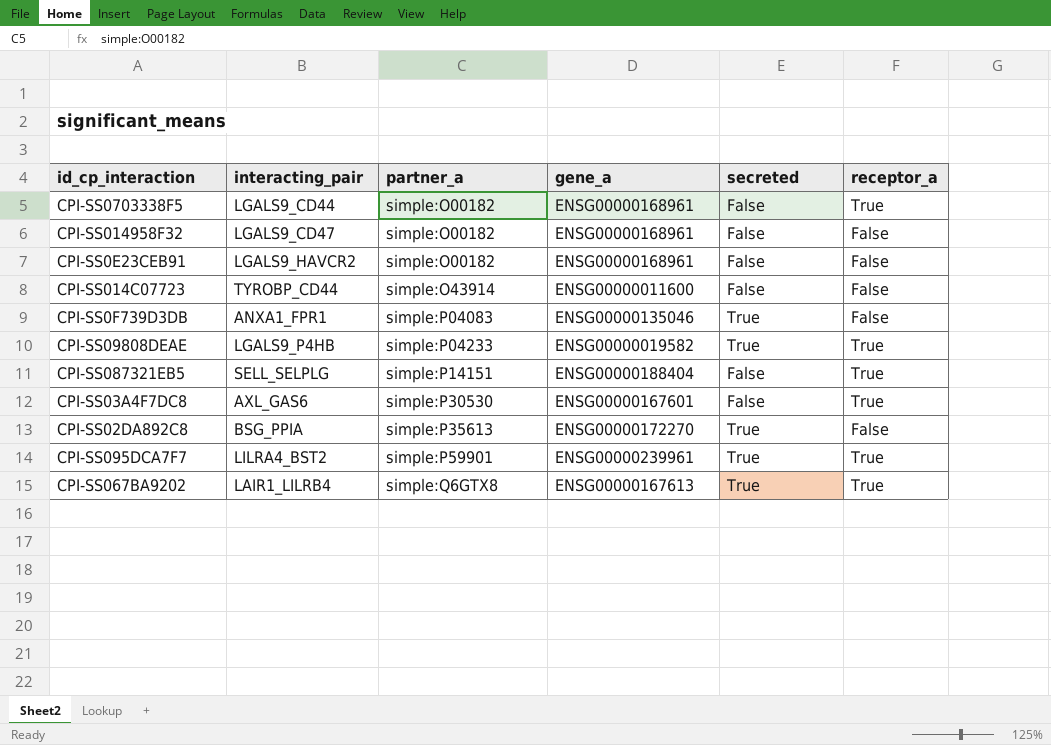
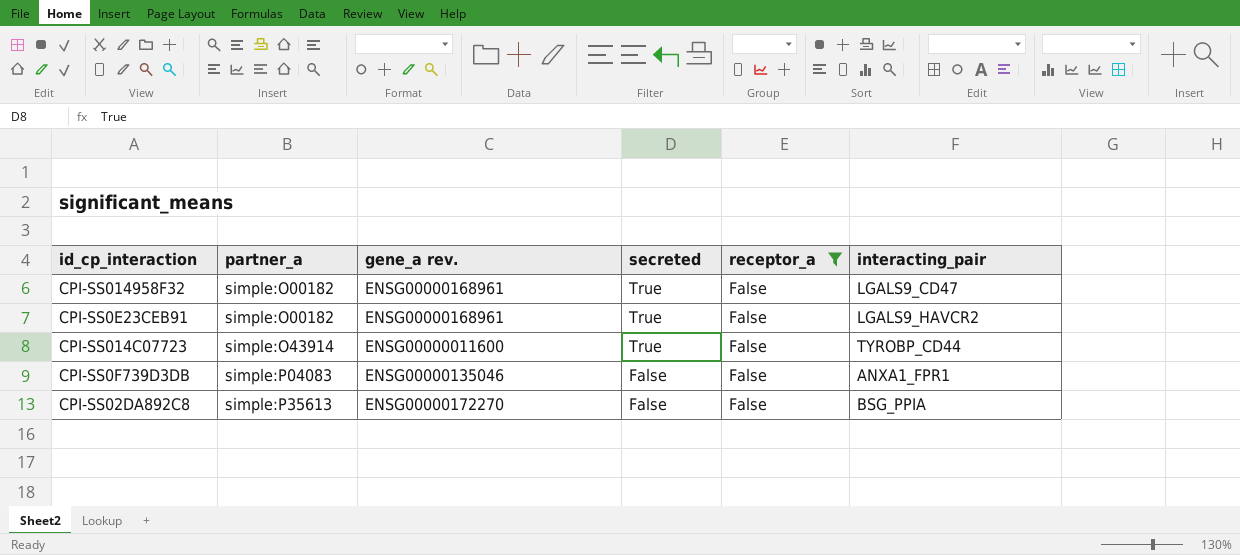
filter: none -> receptor_a = False
column name: gene_a -> gene_a rev.
column interacting_pair | position: 2 -> 6
CPI-SS014958F32 | secreted: False -> True
CPI-SS0E23CEB91 | secreted: False -> True
CPI-SS014C07723 | secreted: False -> True
CPI-SS0F739D3DB | secreted: True -> False
CPI-SS02DA892C8 | secreted: True -> False

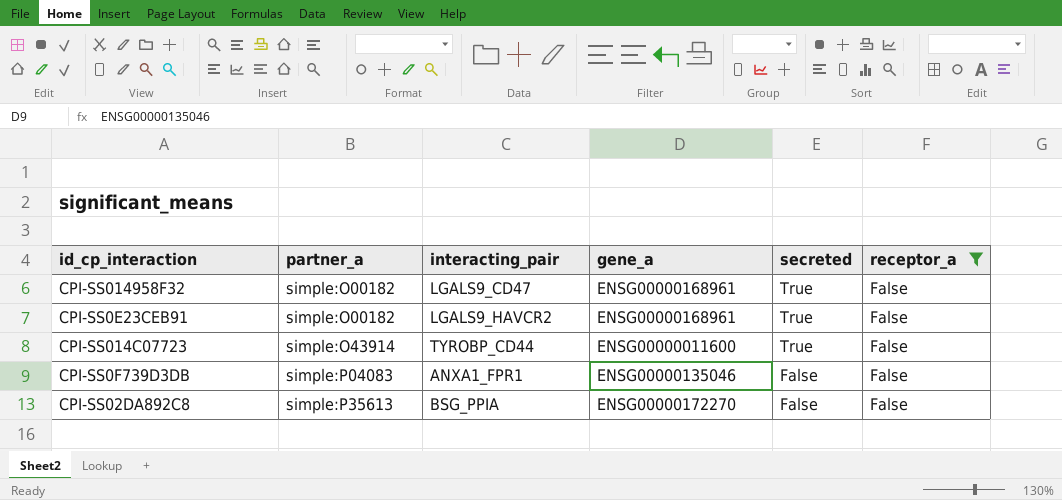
column interacting_pair | position: 6 -> 3
column name: gene_a rev. -> gene_a

